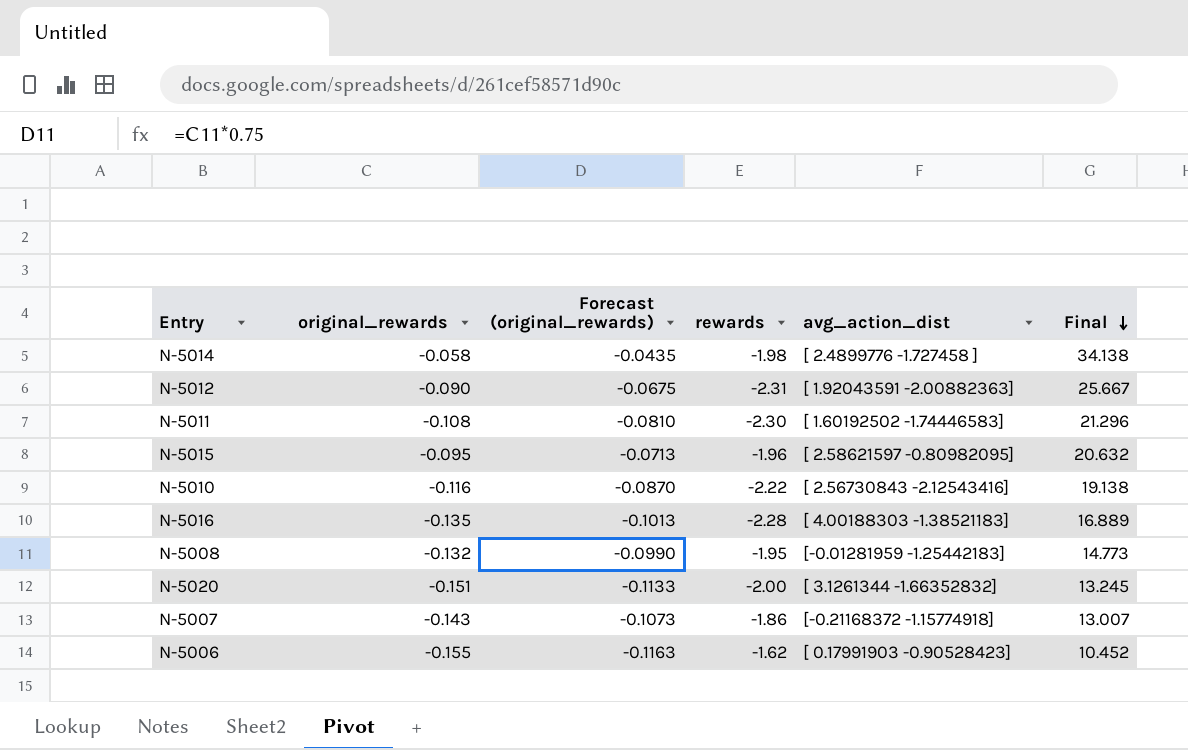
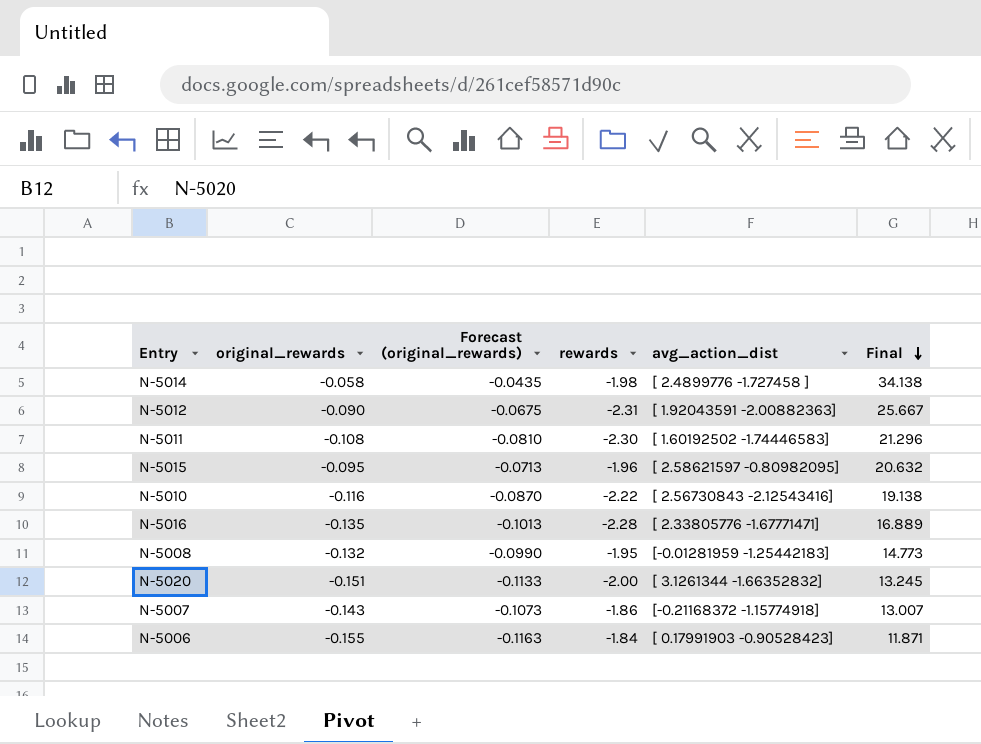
N-5016 | avg_action_dist: [ 4.00188303 -1.38521183] -> [ 2.33805776 -1.67771471]
N-5006 | rewards: -1.62 -> -1.84
N-5006 | Final: 10.452 -> 11.871

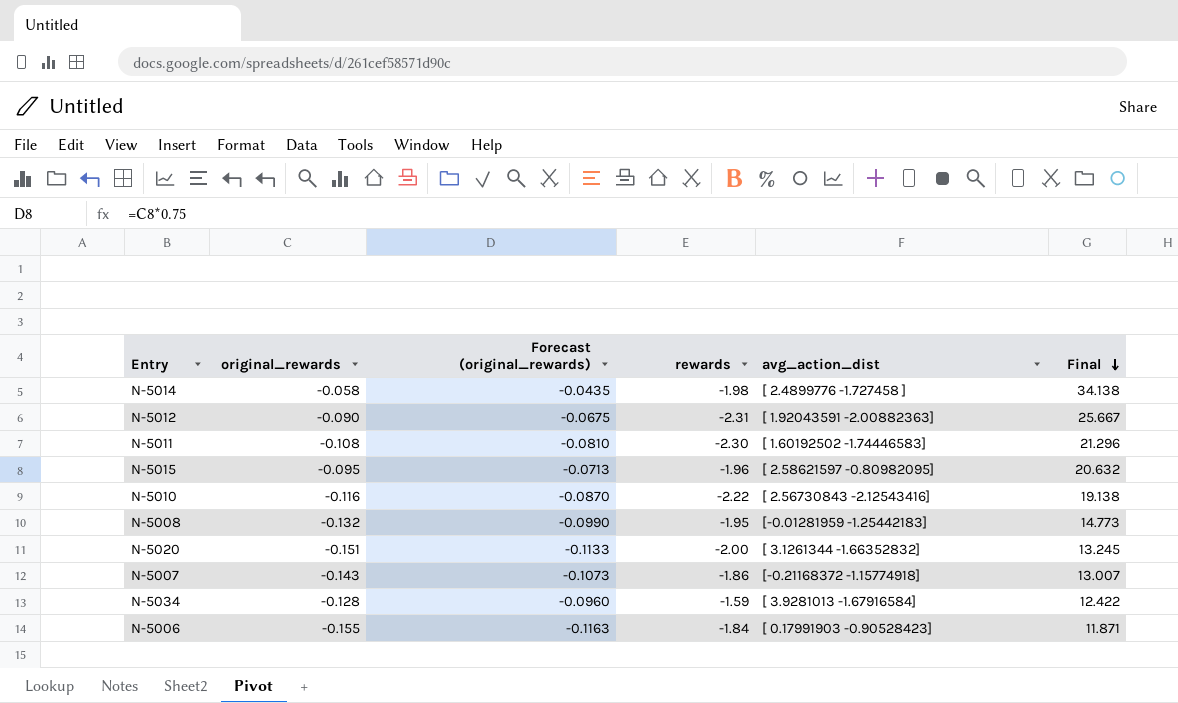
row N-5016: -0.135 | -0.1013 | -2.28 | [ 2.33805776 -1.67771471] | 16.889 -> none
row N-5034: none -> -0.128 | -0.0960 | -1.59 | [ 3.9281013 -1.67916584] | 12.422

